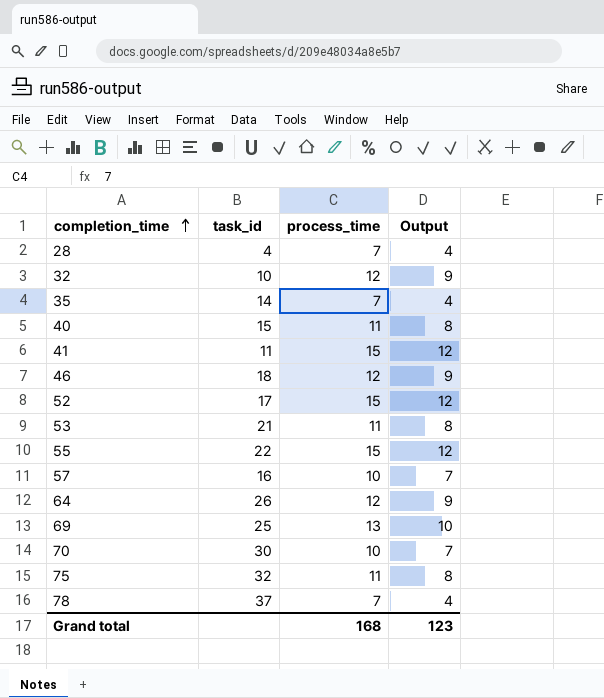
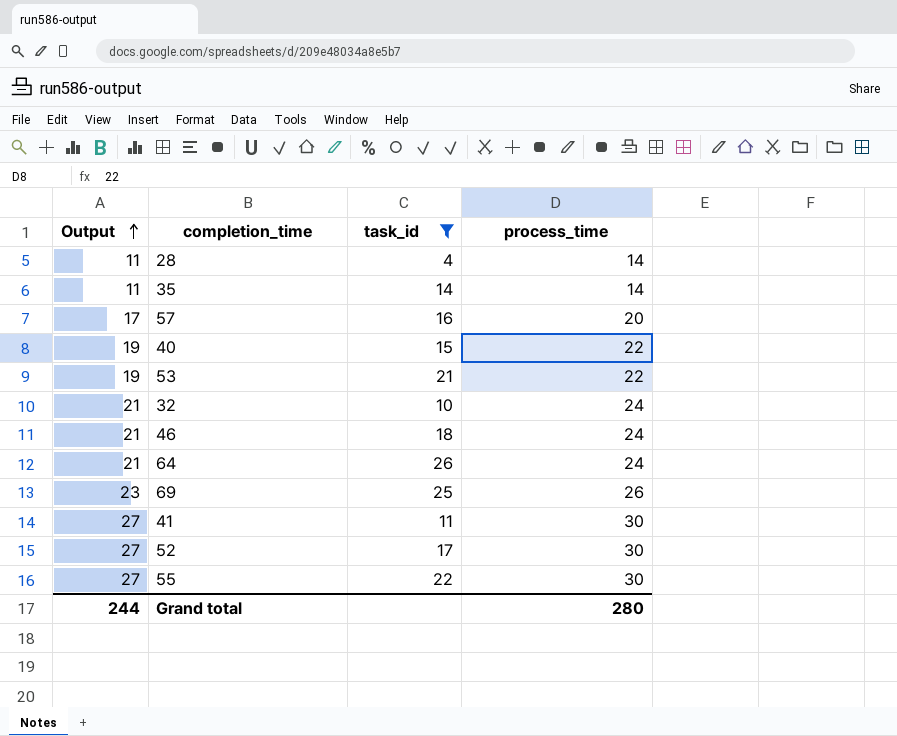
filter: none -> task_id <= 26
row order: completion_time ascending -> Output ascending
column Output | position: 4 -> 1
28 | Output: 4 -> 11
28 | process_time: 7 -> 14
35 | Output: 4 -> 11
35 | process_time: 7 -> 14
57 | Output: 7 -> 17
57 | process_time: 10 -> 20
40 | Output: 8 -> 19
40 | process_time: 11 -> 22
53 | Output: 8 -> 19
53 | process_time: 11 -> 22
32 | Output: 9 -> 21
32 | process_time: 12 -> 24
46 | Output: 9 -> 21
46 | process_time: 12 -> 24
64 | Output: 9 -> 21
64 | process_time: 12 -> 24
69 | Output: 10 -> 23
69 | process_time: 13 -> 26
41 | Output: 12 -> 27
41 | process_time: 15 -> 30
52 | Output: 12 -> 27
52 | process_time: 15 -> 30
55 | Output: 12 -> 27
55 | process_time: 15 -> 30
Grand total | Output: 123 -> 244
Grand total | process_time: 168 -> 280

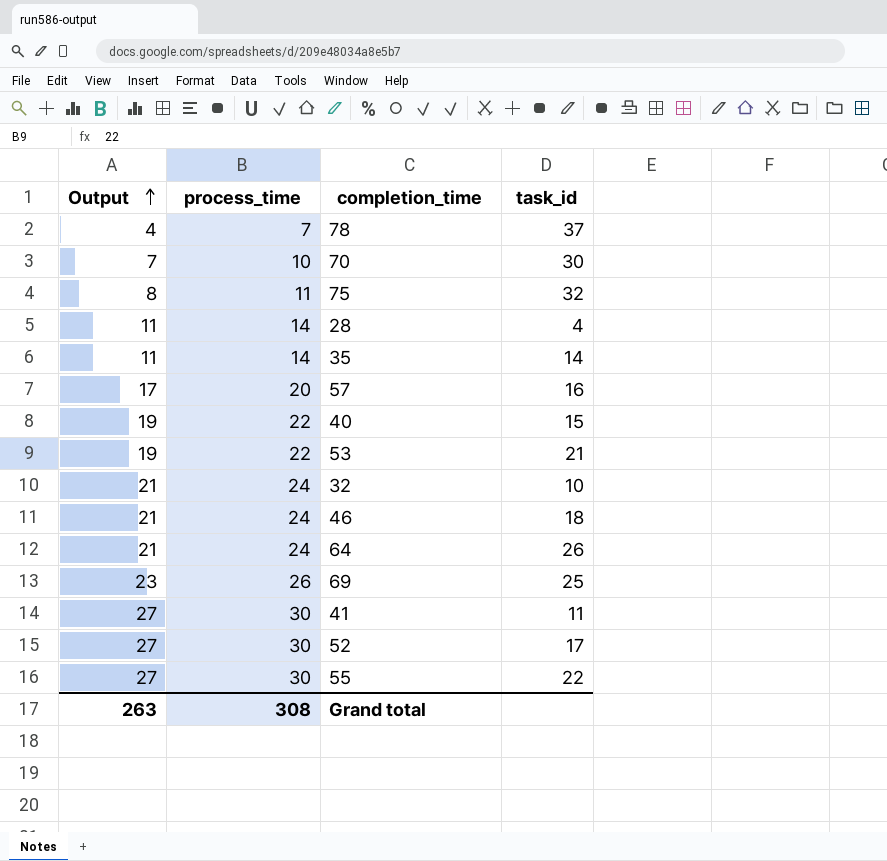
filter: task_id <= 26 -> none
column process_time | position: 4 -> 2
Grand total | Output: 244 -> 263
Grand total | process_time: 280 -> 308

